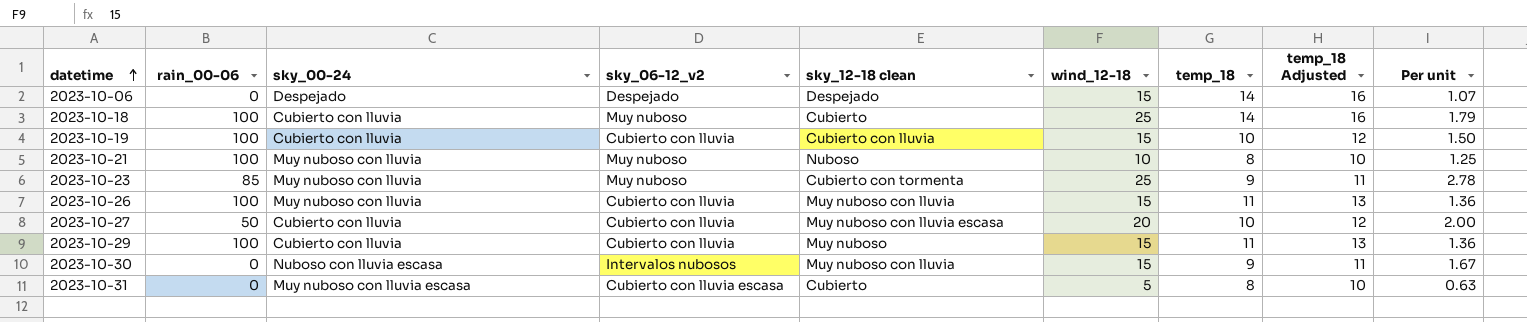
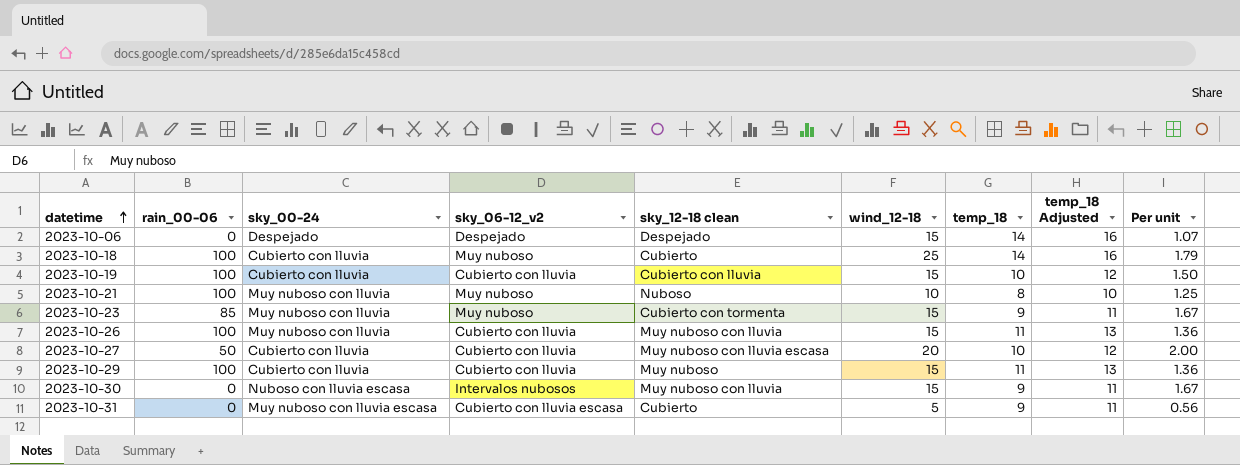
2023-10-23 | wind_12-18: 25 -> 15
2023-10-23 | Per unit: 2.78 -> 1.67
2023-10-31 | temp_18: 8 -> 9
2023-10-31 | temp_18 Adjusted: 10 -> 11
2023-10-31 | Per unit: 0.63 -> 0.56

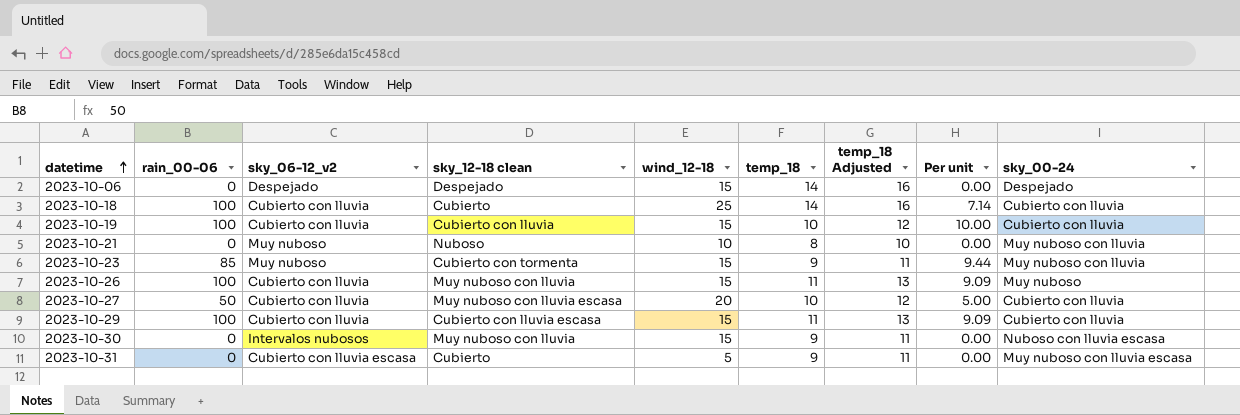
column Per unit | formula: [wind_12-18] / [temp_18] -> [rain_00-06] / [temp_18]
column sky_00-24 | position: 3 -> 9
2023-10-18 | sky_06-12_v2: Muy nuboso -> Cubierto con lluvia
2023-10-21 | rain_00-06: 100 -> 0
2023-10-26 | sky_00-24: Muy nuboso con lluvia -> Muy nuboso
2023-10-29 | sky_12-18 clean: Muy nuboso -> Cubierto con lluvia escasa

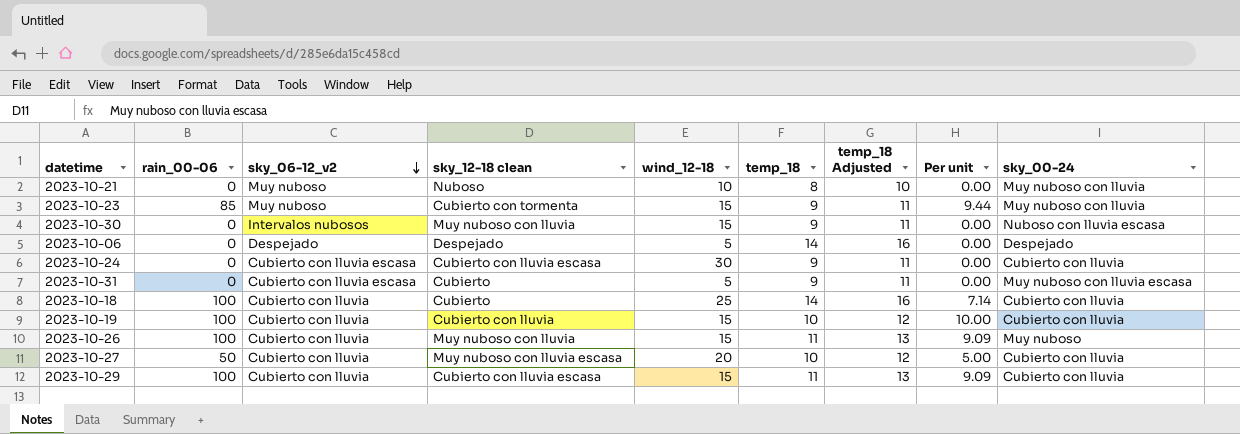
row order: datetime ascending -> sky_06-12_v2 descending
2023-10-06 | wind_12-18: 15 -> 5
row 2023-10-24: none -> 0 | Cubierto con lluvia escasa | Cubierto con lluvia escasa | 30 | 9 | 11 | 0.00 | Cubierto con lluvia

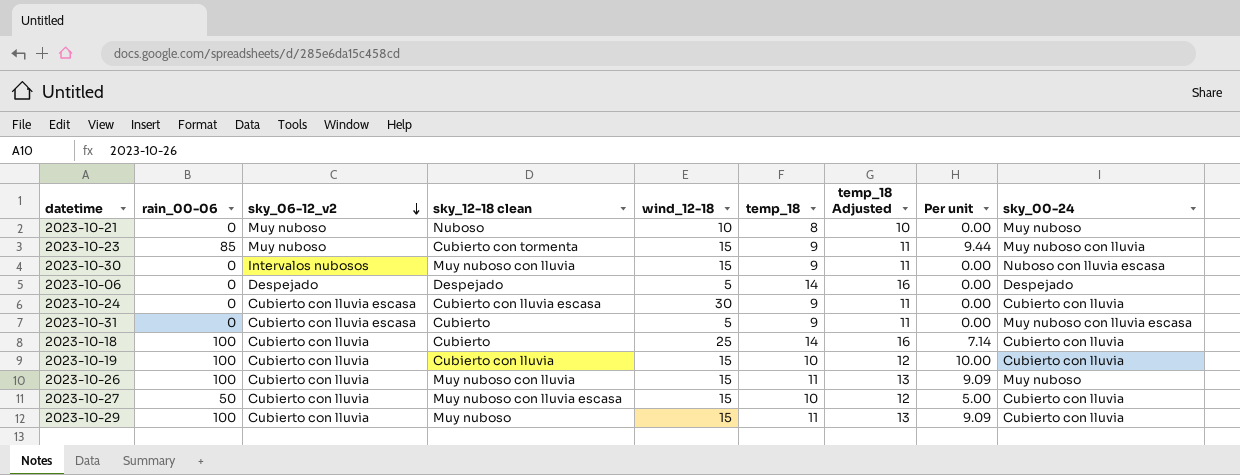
2023-10-21 | sky_00-24: Muy nuboso con lluvia -> Muy nuboso
2023-10-27 | wind_12-18: 20 -> 15
2023-10-29 | sky_12-18 clean: Cubierto con lluvia escasa -> Muy nuboso

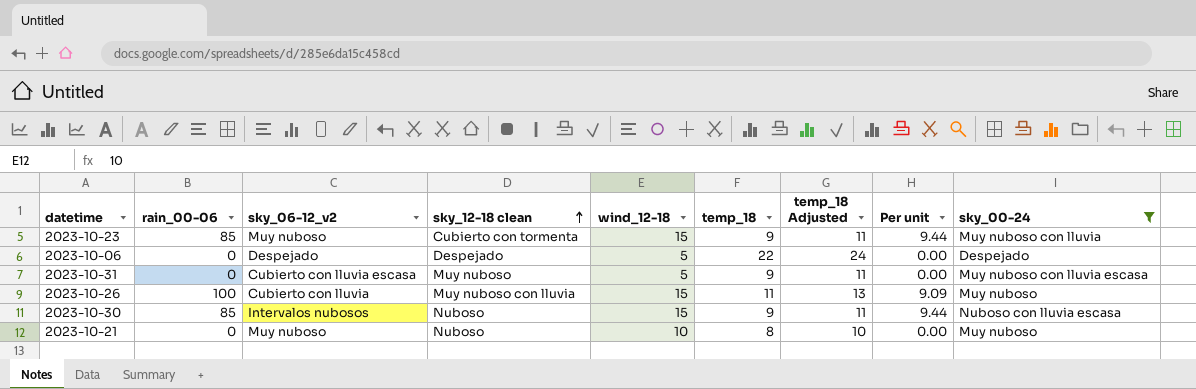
filter: none -> sky_00-24 != Cubierto con lluvia
row order: sky_06-12_v2 descending -> sky_12-18 clean ascending
2023-10-06 | temp_18: 14 -> 22
2023-10-06 | temp_18 Adjusted: 16 -> 24
2023-10-31 | sky_12-18 clean: Cubierto -> Muy nuboso
2023-10-30 | rain_00-06: 0 -> 85
2023-10-30 | sky_12-18 clean: Muy nuboso con lluvia -> Nuboso
2023-10-30 | Per unit: 0.00 -> 9.44

